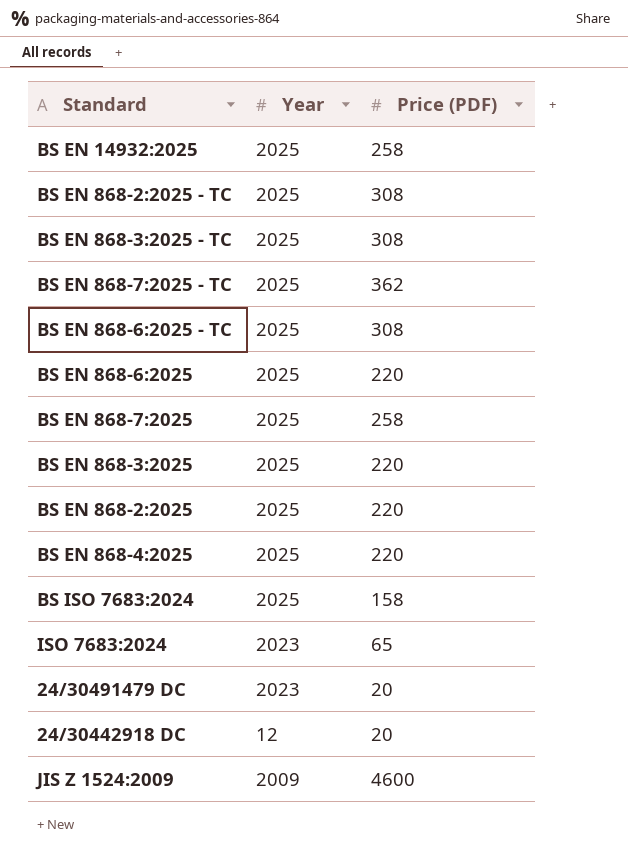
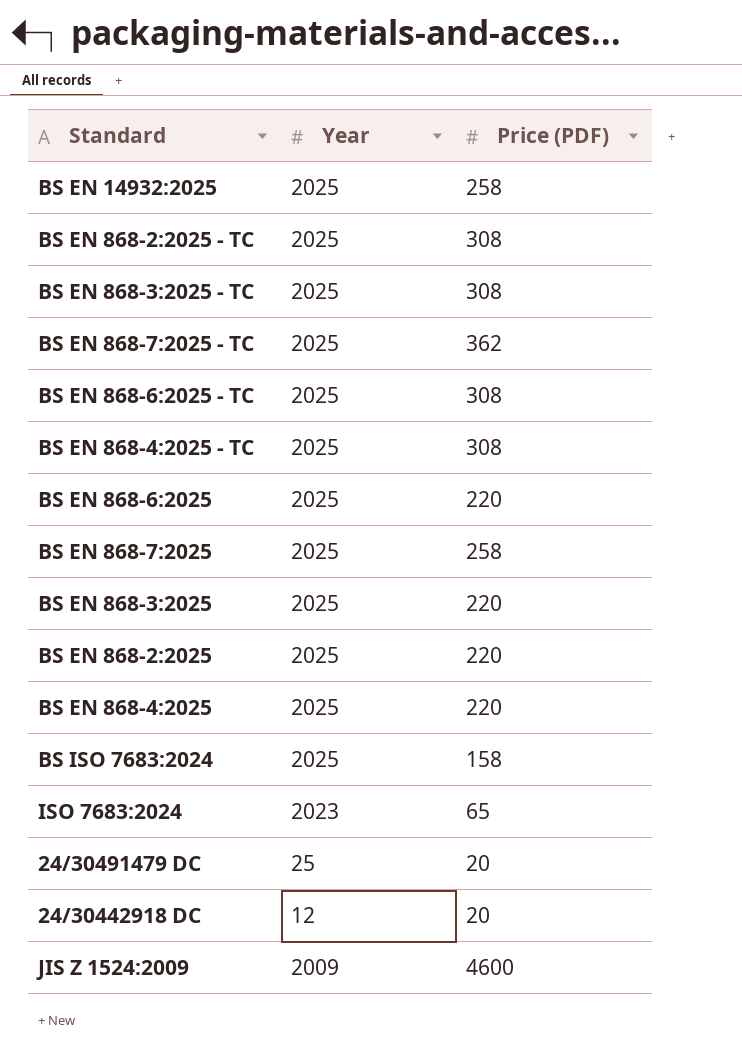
row BS EN 868-4:2025 - TC: none -> 2025 | 308
24/30491479 DC | Year: 2023 -> 25

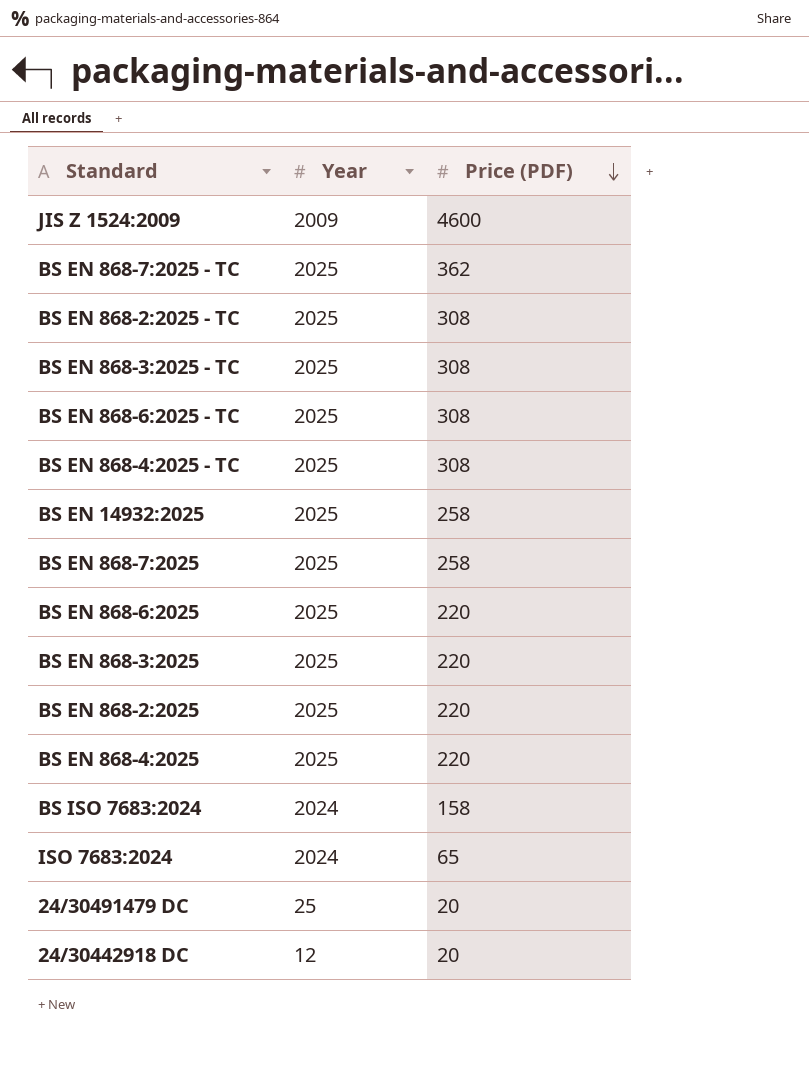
row order: none -> Price (PDF) descending
BS ISO 7683:2024 | Year: 2025 -> 2024
ISO 7683:2024 | Year: 2023 -> 2024

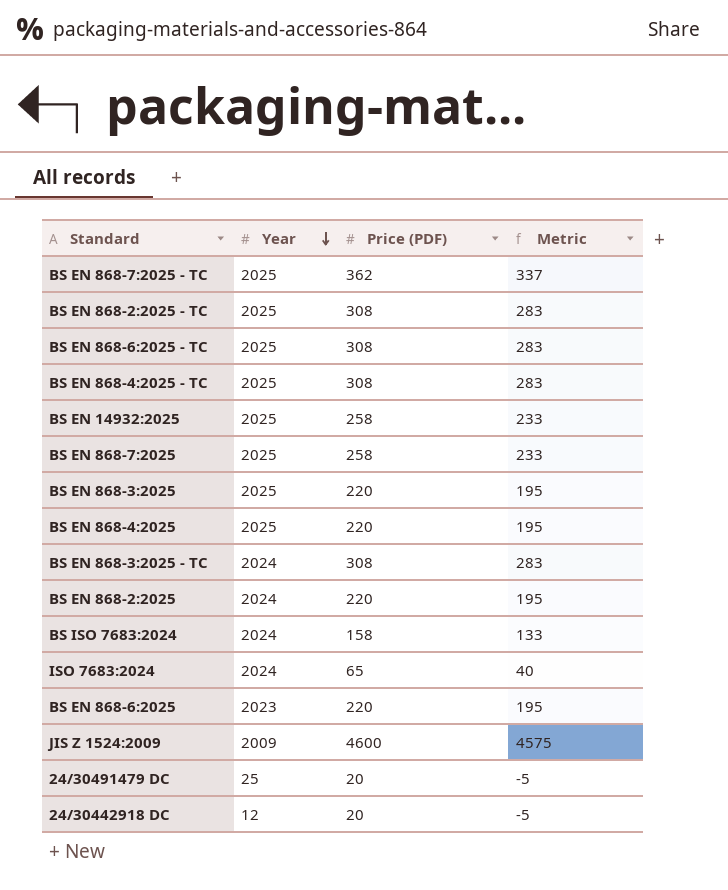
row order: Price (PDF) descending -> Year descending
column Metric | formula: none -> [Price (PDF)] - 25
BS EN 868-3:2025 - TC | Year: 2025 -> 2024
BS EN 868-2:2025 | Year: 2025 -> 2024
BS EN 868-6:2025 | Year: 2025 -> 2023

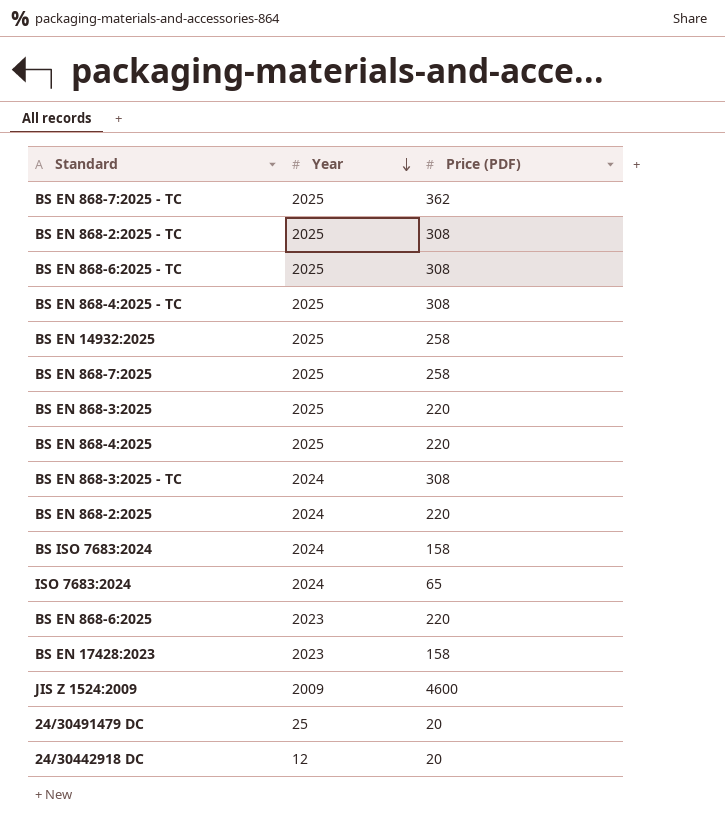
column Metric | formula: [Price (PDF)] - 25 -> none
row BS EN 17428:2023: none -> 2023 | 158

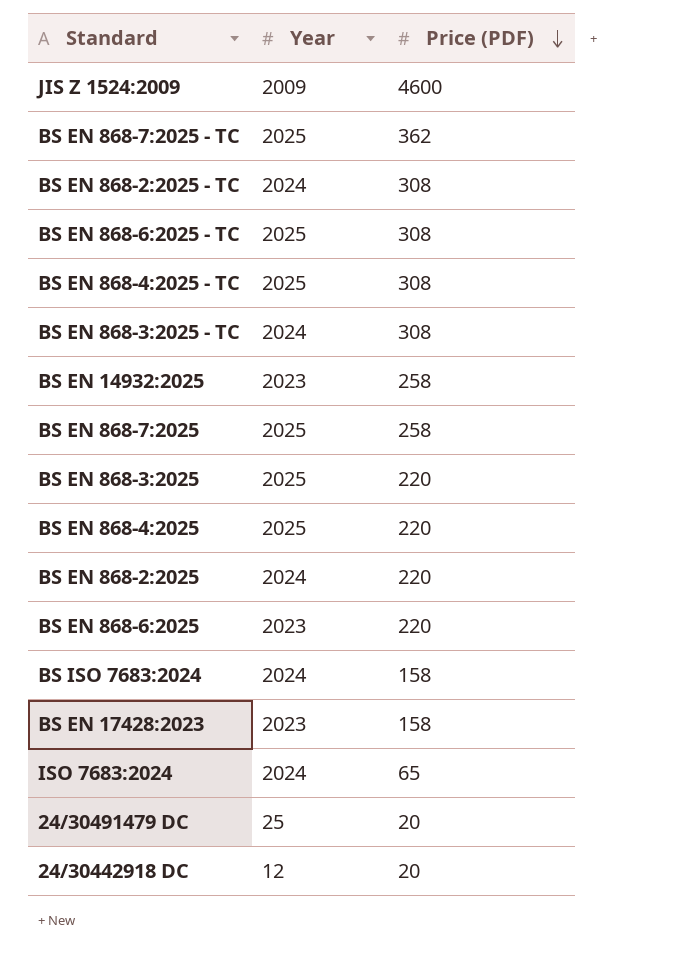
row order: Year descending -> Price (PDF) descending
BS EN 868-2:2025 - TC | Year: 2025 -> 2024
BS EN 14932:2025 | Year: 2025 -> 2023

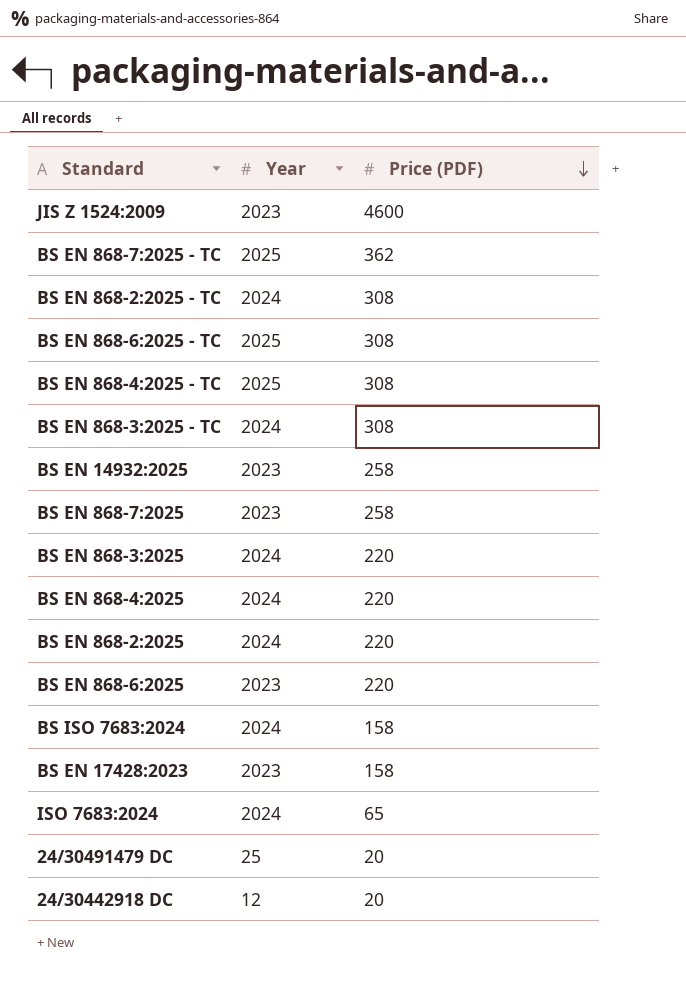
JIS Z 1524:2009 | Year: 2009 -> 2023
BS EN 868-7:2025 | Year: 2025 -> 2023
BS EN 868-3:2025 | Year: 2025 -> 2024
BS EN 868-4:2025 | Year: 2025 -> 2024

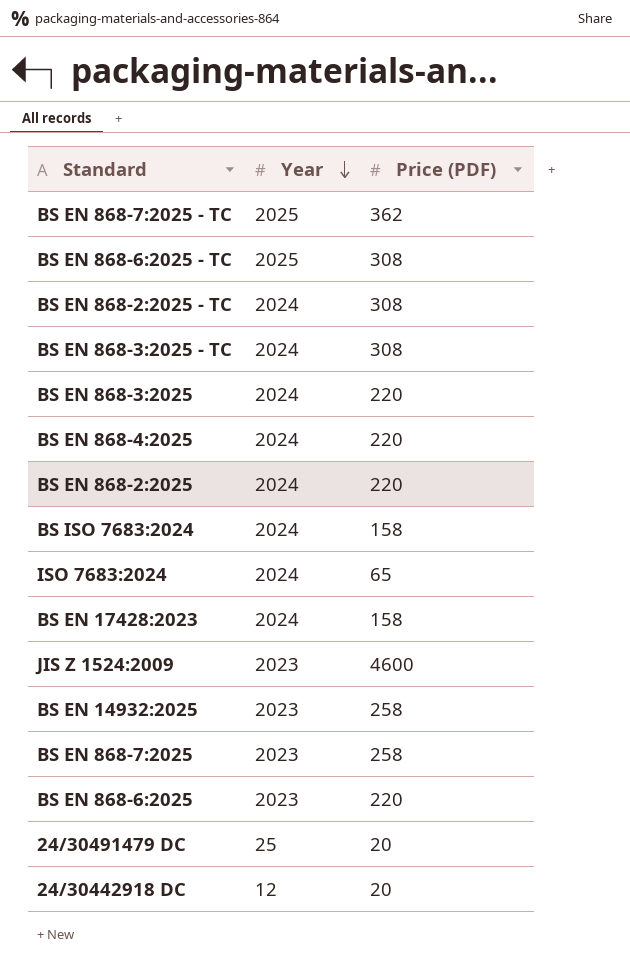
row order: Price (PDF) descending -> Year descending
row BS EN 868-4:2025 - TC: 2025 | 308 -> none
BS EN 17428:2023 | Year: 2023 -> 2024

